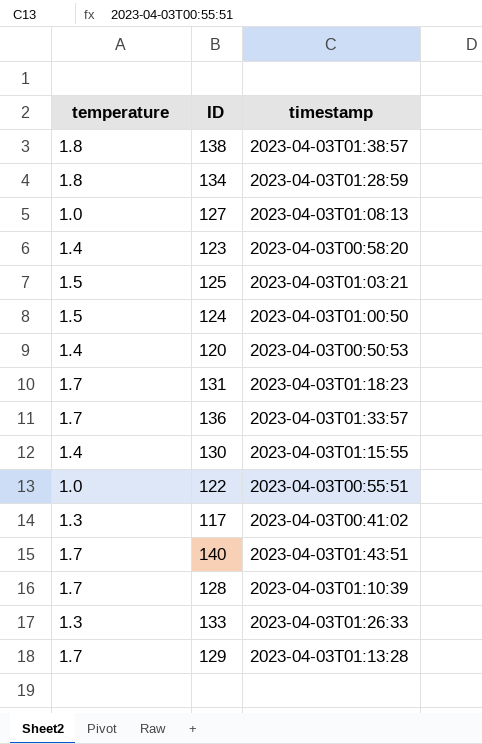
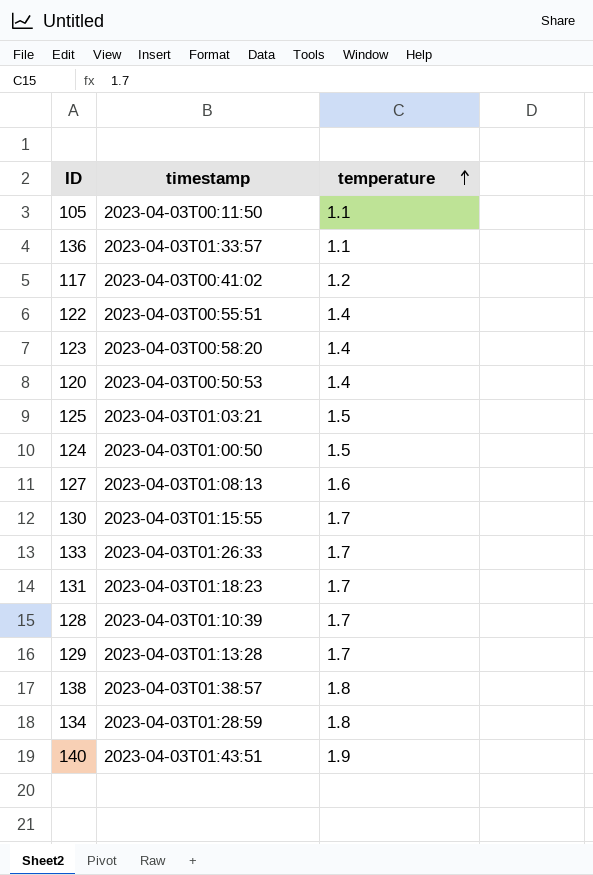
row order: none -> temperature ascending
column temperature | position: 1 -> 3
row 105: none -> 2023-04-03T00:11:50 | 1.1
136 | temperature: 1.7 -> 1.1
117 | temperature: 1.3 -> 1.2
122 | temperature: 1.0 -> 1.4
127 | temperature: 1.0 -> 1.6
130 | temperature: 1.4 -> 1.7
133 | temperature: 1.3 -> 1.7
140 | temperature: 1.7 -> 1.9

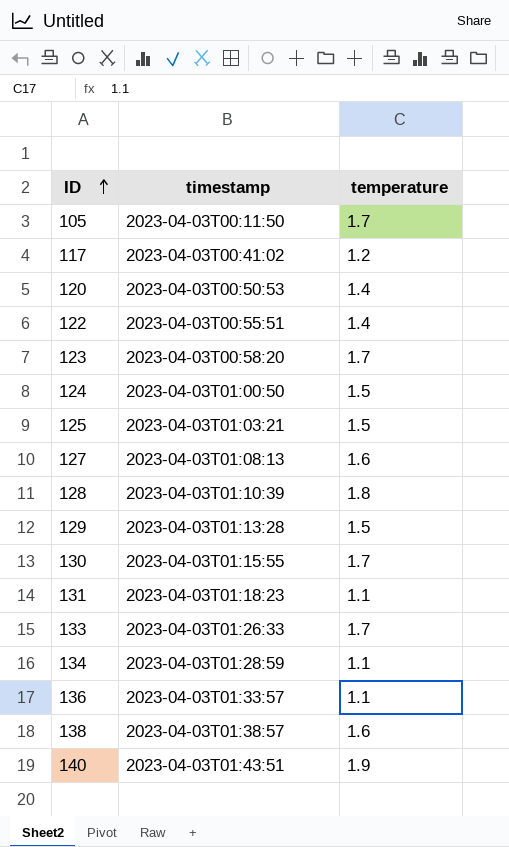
row order: temperature ascending -> ID ascending
105 | temperature: 1.1 -> 1.7
123 | temperature: 1.4 -> 1.7
128 | temperature: 1.7 -> 1.8
129 | temperature: 1.7 -> 1.5
131 | temperature: 1.7 -> 1.1
134 | temperature: 1.8 -> 1.1
138 | temperature: 1.8 -> 1.6

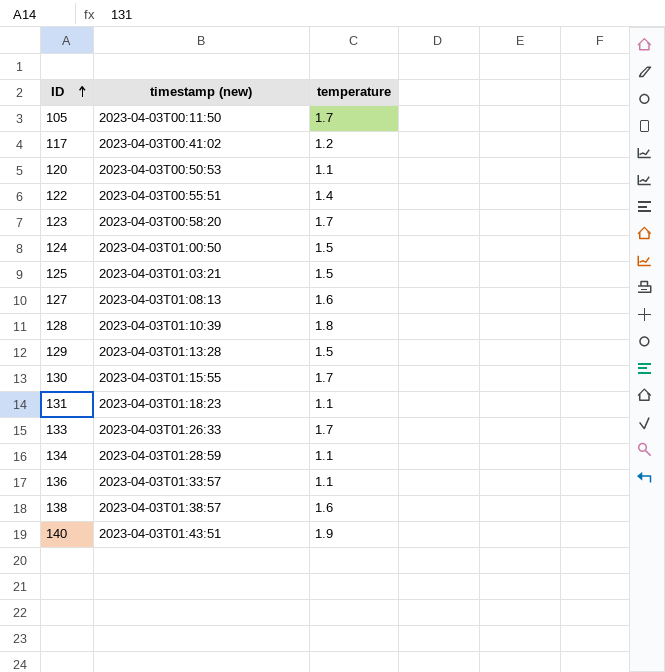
column name: timestamp -> timestamp (new)
120 | temperature: 1.4 -> 1.1

